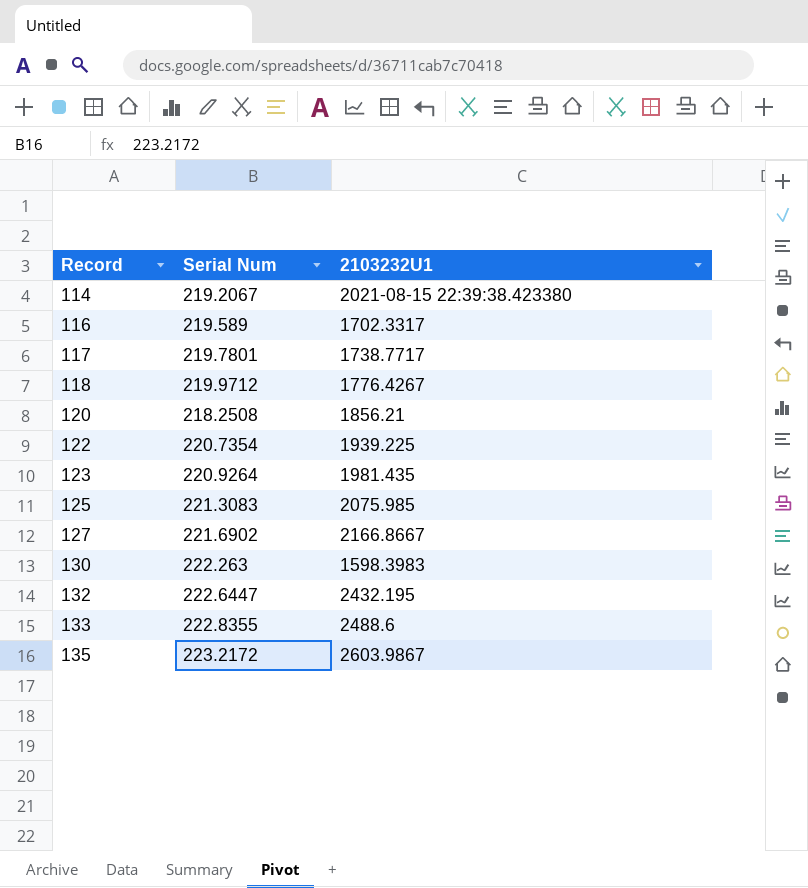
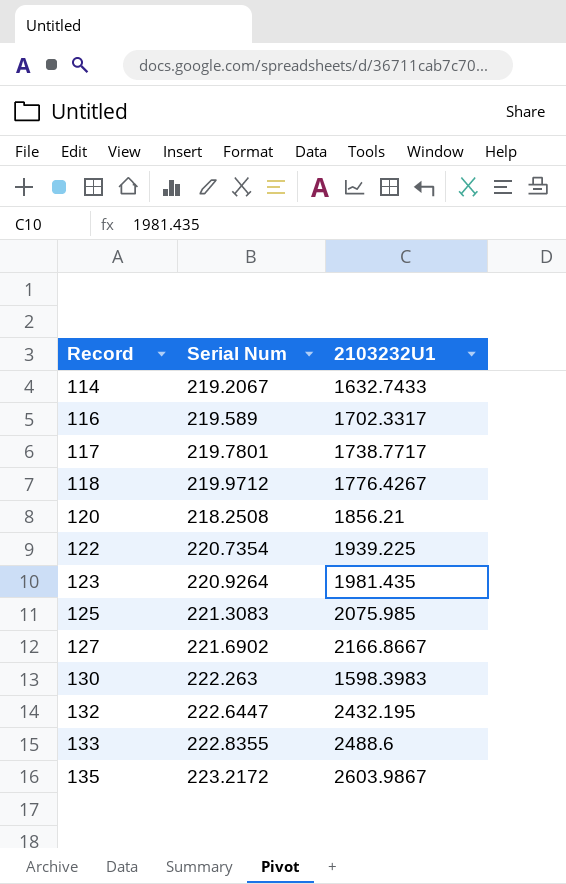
114 | 2103232U1: 2021-08-15 22:39:38.423380 -> 1632.7433

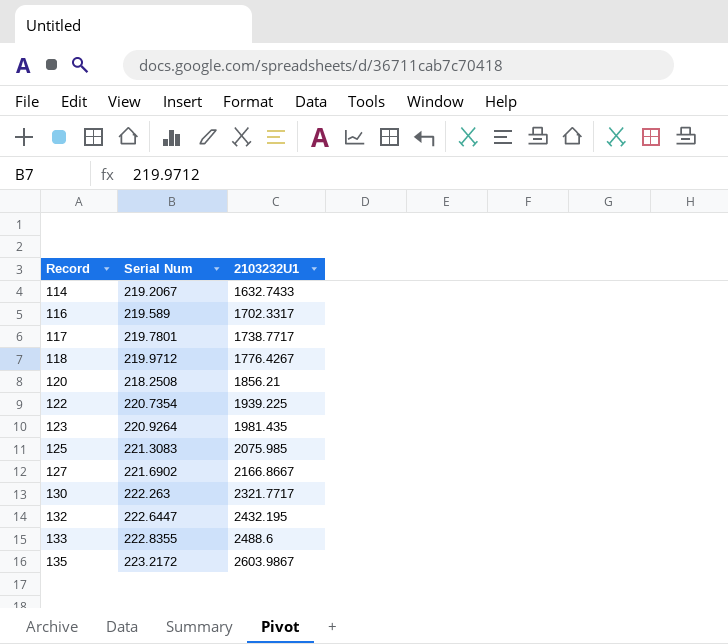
130 | 2103232U1: 1598.3983 -> 2321.7717

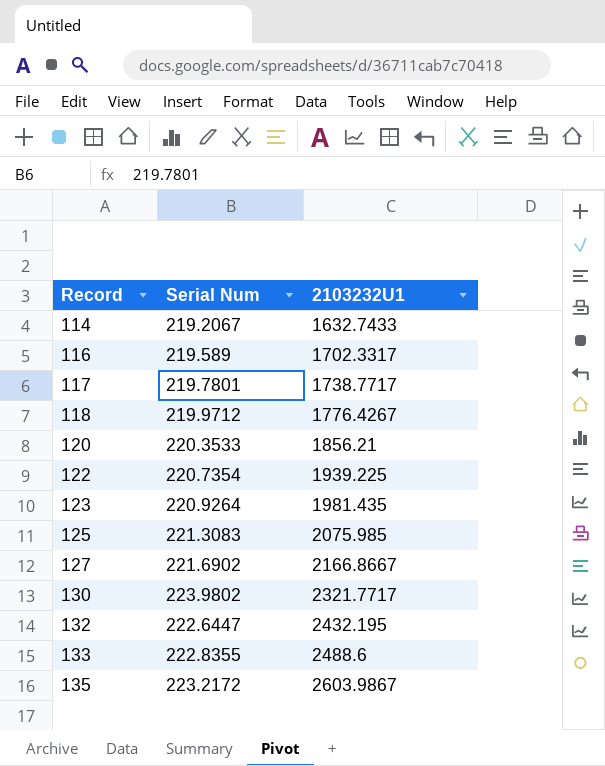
120 | Serial Num: 218.2508 -> 220.3533
130 | Serial Num: 222.263 -> 223.9802

